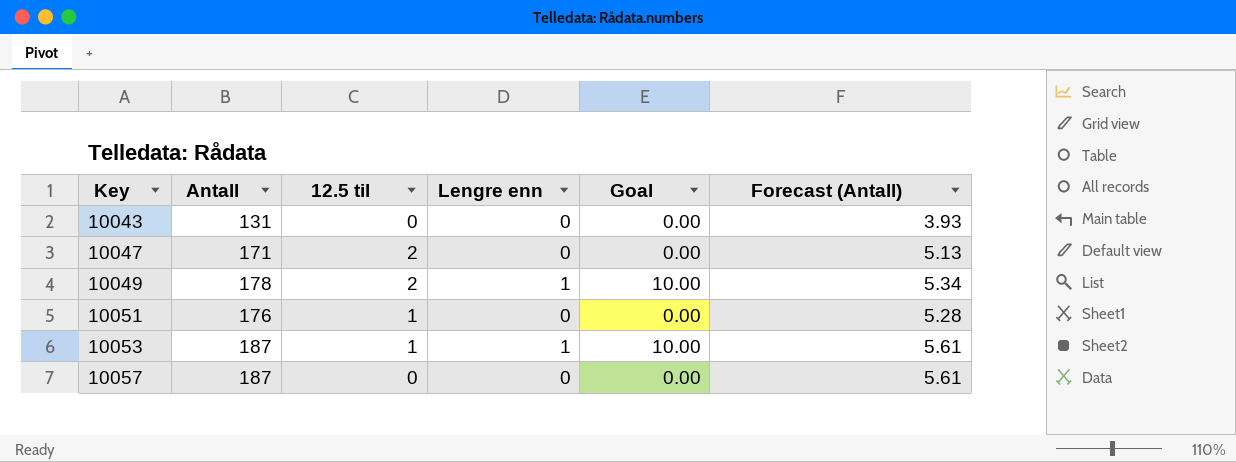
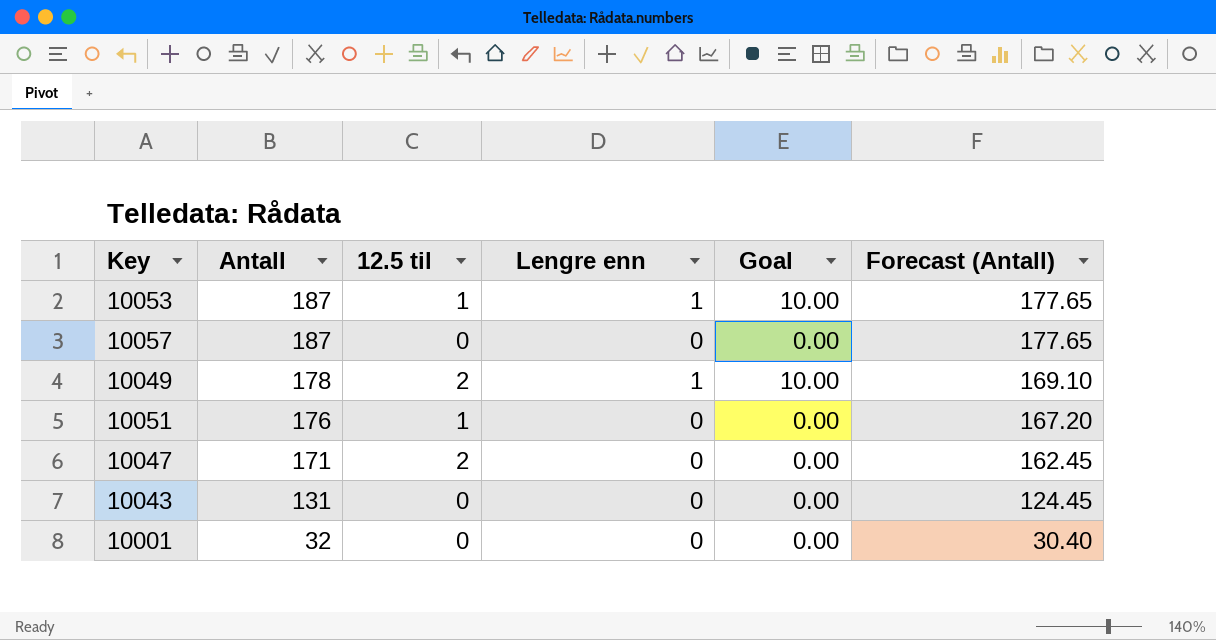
row order: Key ascending -> Antall descending
column Forecast (Antall) | formula: [Antall] * 0.03 -> [Antall] * 0.95
row 10001: none -> 32 | 0 | 0 | 0.00 | 30.40

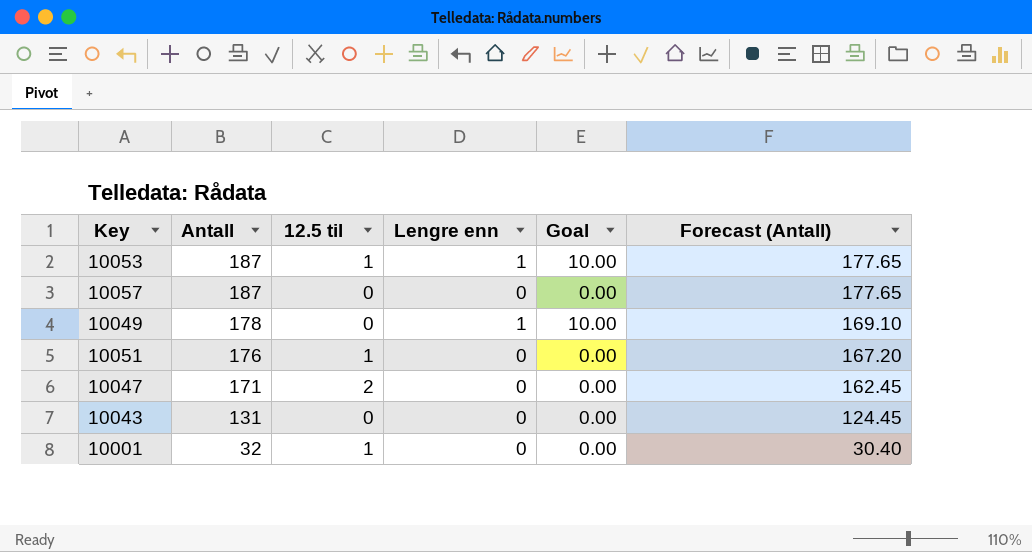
10049 | 12.5 til: 2 -> 0
10001 | 12.5 til: 0 -> 1

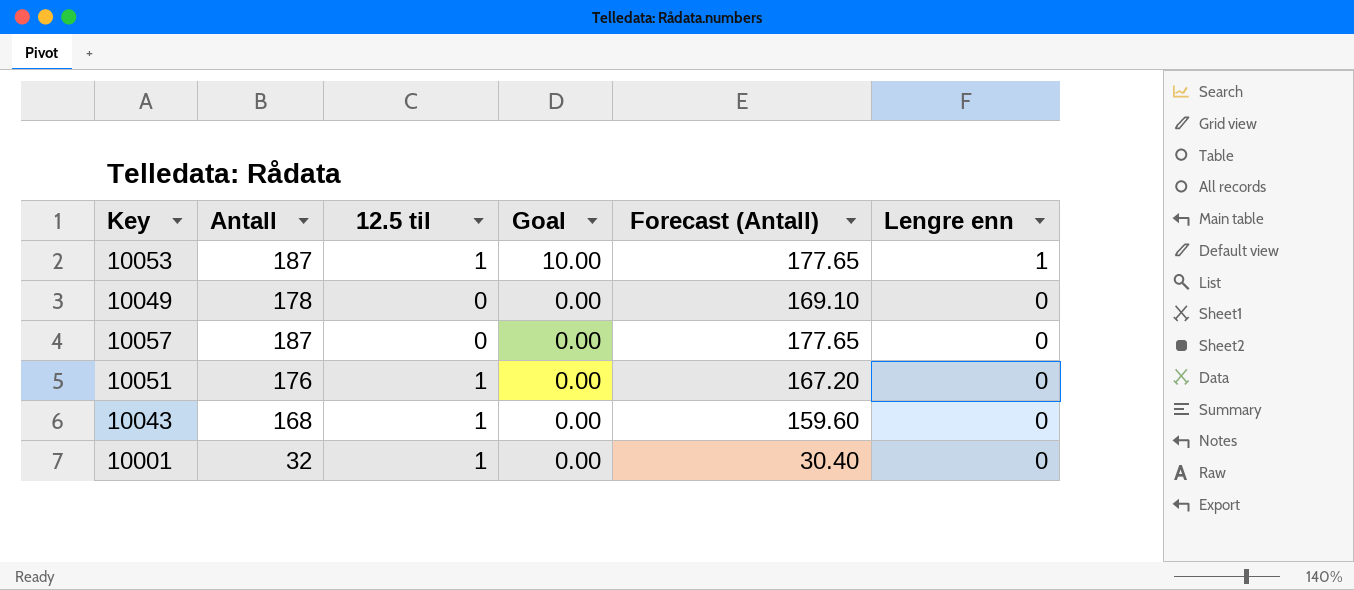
row order: Antall descending -> Goal descending
column Lengre enn | position: 4 -> 6
row 10047: 171 | 2 | 0 | 0.00 | 162.45 -> none
10049 | Goal: 10.00 -> 0.00
10049 | Lengre enn: 1 -> 0
10043 | Antall: 131 -> 168
10043 | 12.5 til: 0 -> 1
10043 | Forecast (Antall): 124.45 -> 159.60

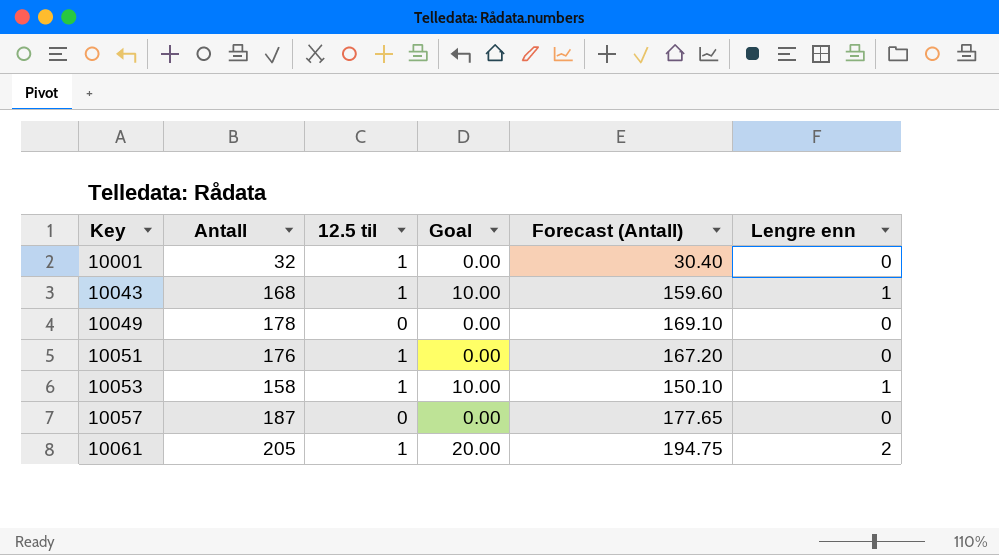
row order: Goal descending -> Key ascending
10043 | Goal: 0.00 -> 10.00
10043 | Lengre enn: 0 -> 1
10053 | Antall: 187 -> 158
10053 | Forecast (Antall): 177.65 -> 150.10
row 10061: none -> 205 | 1 | 20.00 | 194.75 | 2

